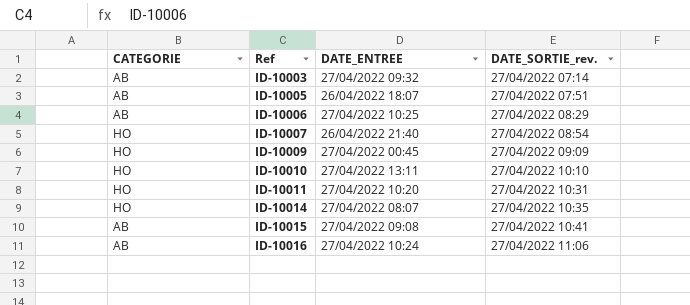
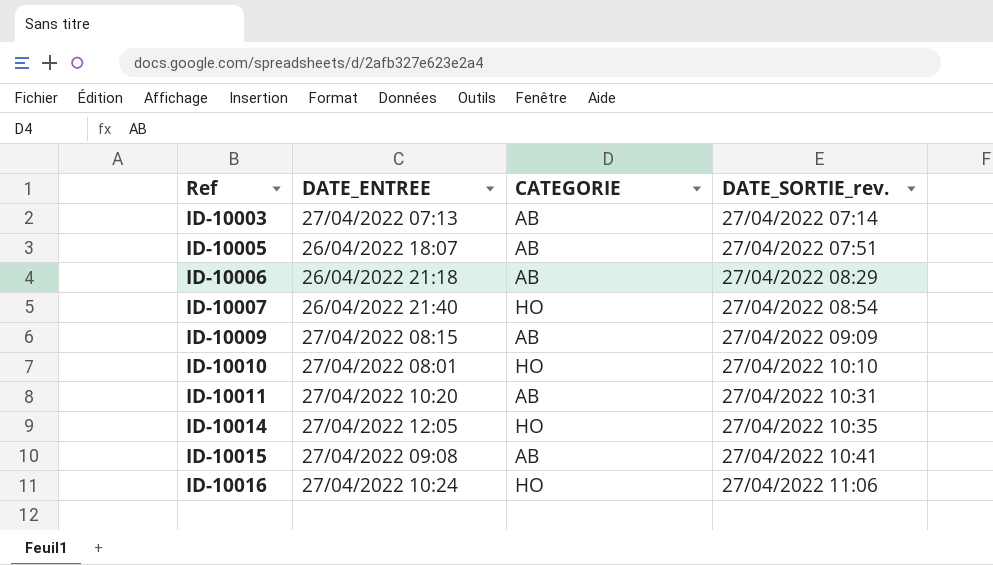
column CATEGORIE | position: 1 -> 3
ID-10003 | DATE_ENTREE: 27/04/2022 09:32 -> 27/04/2022 07:13
ID-10006 | DATE_ENTREE: 27/04/2022 10:25 -> 26/04/2022 21:18
ID-10009 | DATE_ENTREE: 27/04/2022 00:45 -> 27/04/2022 08:15
ID-10009 | CATEGORIE: HO -> AB
ID-10010 | DATE_ENTREE: 27/04/2022 13:11 -> 27/04/2022 08:01
ID-10011 | CATEGORIE: HO -> AB
ID-10014 | DATE_ENTREE: 27/04/2022 08:07 -> 27/04/2022 12:05
ID-10016 | CATEGORIE: AB -> HO

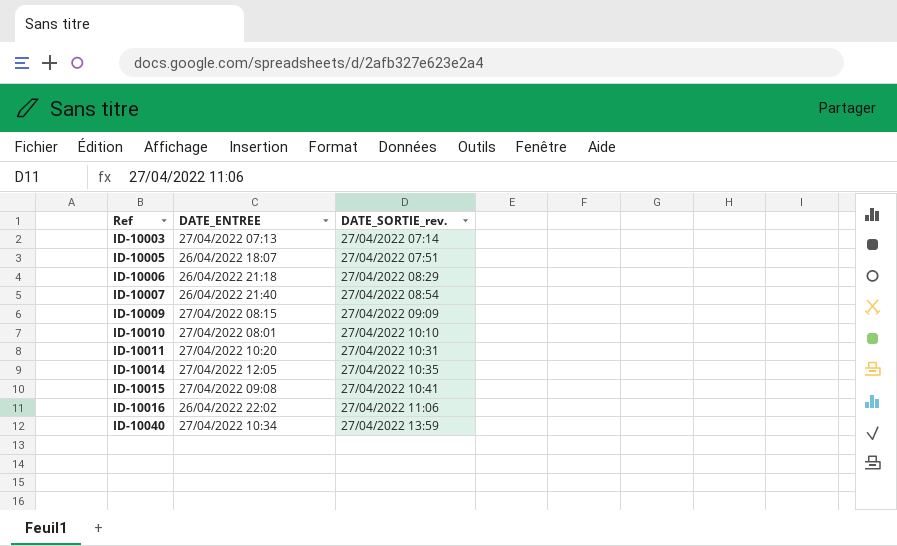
column CATEGORIE | position: 3 -> none
ID-10016 | DATE_ENTREE: 27/04/2022 10:24 -> 26/04/2022 22:02
row ID-10040: none -> 27/04/2022 10:34 | 27/04/2022 13:59

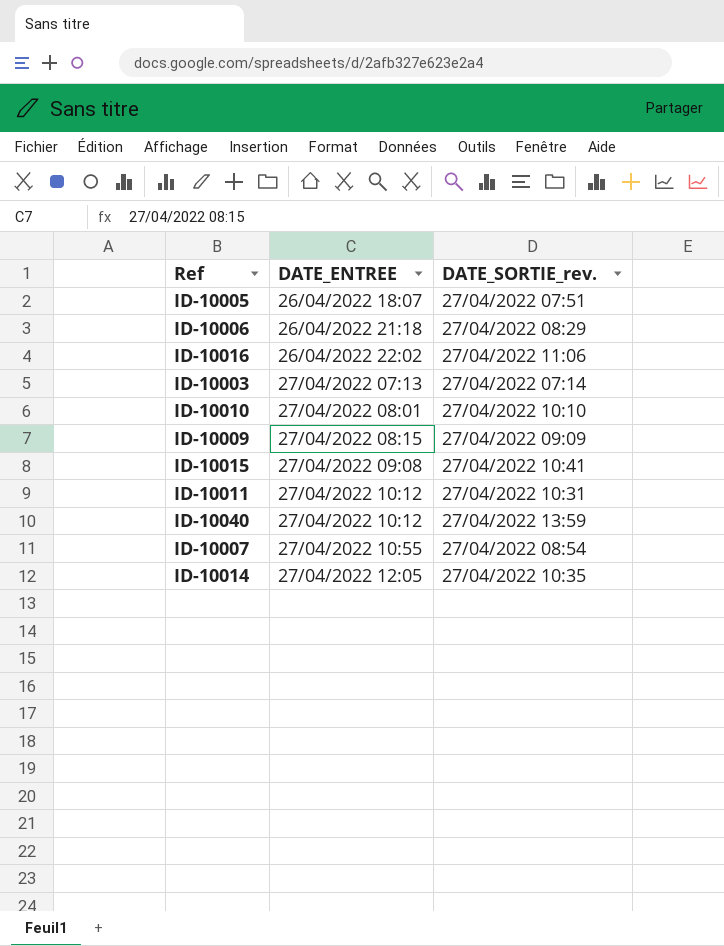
row order: Ref ascending -> DATE_ENTREE ascending
ID-10011 | DATE_ENTREE: 27/04/2022 10:20 -> 27/04/2022 10:12
ID-10040 | DATE_ENTREE: 27/04/2022 10:34 -> 27/04/2022 10:12
ID-10007 | DATE_ENTREE: 26/04/2022 21:40 -> 27/04/2022 10:55

